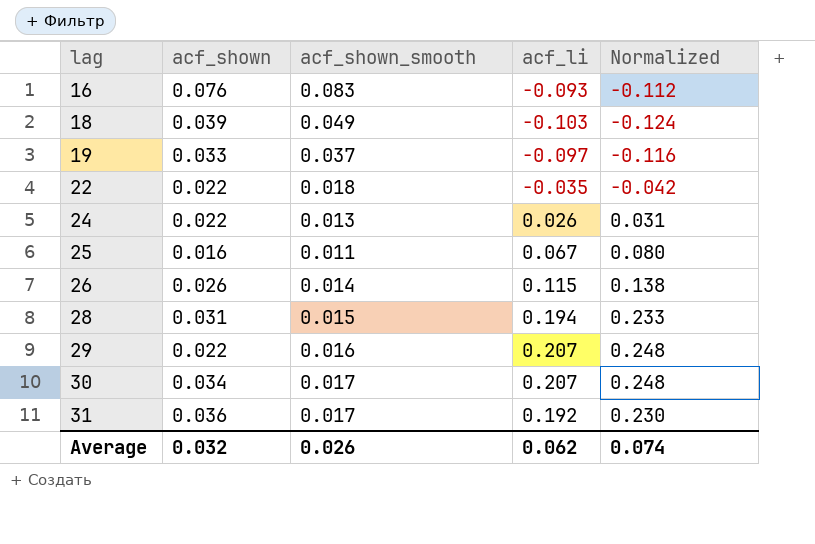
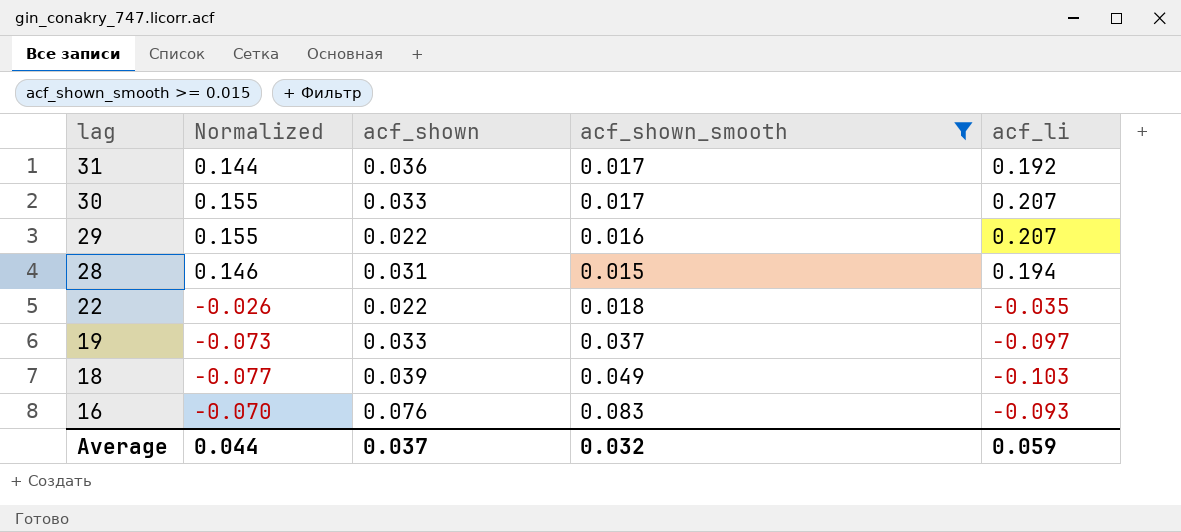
filter: none -> acf_shown_smooth >= 0.015
row order: lag ascending -> lag descending
column Normalized | formula: [acf_li] * 1.2 -> [acf_li] * 0.75
column Normalized | position: 5 -> 2
30 | acf_shown: 0.034 -> 0.033
Average | Normalized: 0.074 -> 0.044
Average | acf_shown: 0.032 -> 0.037
Average | acf_shown_smooth: 0.026 -> 0.032
Average | acf_li: 0.062 -> 0.059

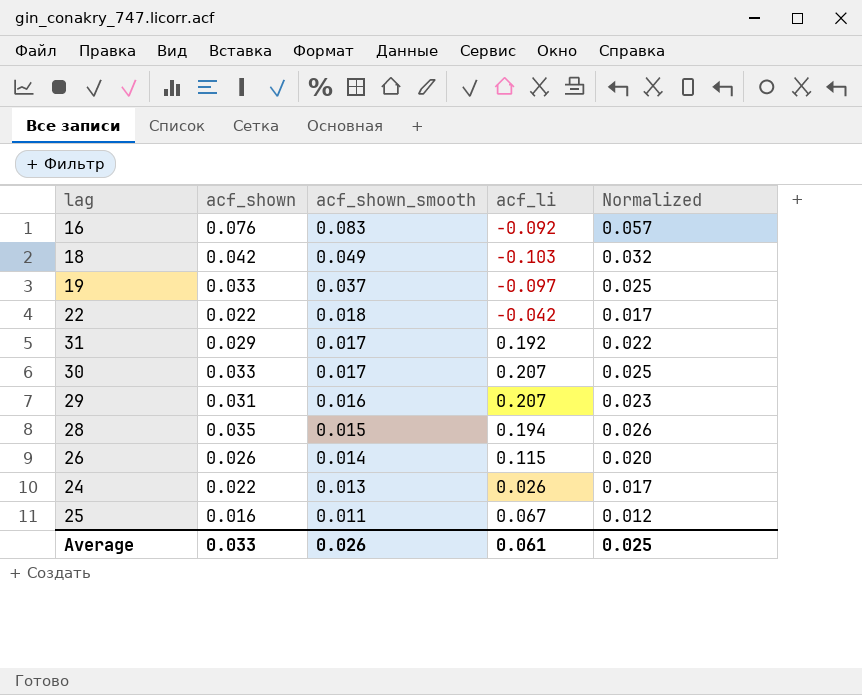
filter: acf_shown_smooth >= 0.015 -> none
row order: lag descending -> acf_shown_smooth descending
column Normalized | formula: [acf_li] * 0.75 -> [acf_shown] * 0.75
column Normalized | position: 2 -> 5
16 | acf_li: -0.093 -> -0.092
18 | acf_shown: 0.039 -> 0.042
22 | acf_li: -0.035 -> -0.042
31 | acf_shown: 0.036 -> 0.029
29 | acf_shown: 0.022 -> 0.031
28 | acf_shown: 0.031 -> 0.035
Average | acf_shown: 0.037 -> 0.033
Average | acf_shown_smooth: 0.032 -> 0.026
Average | acf_li: 0.059 -> 0.061
Average | Normalized: 0.044 -> 0.025

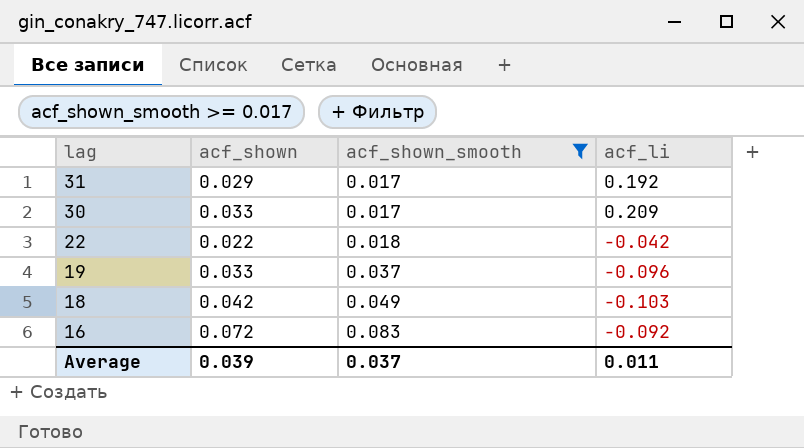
filter: none -> acf_shown_smooth >= 0.017
row order: acf_shown_smooth descending -> lag descending
column Normalized | formula: [acf_shown] * 0.75 -> none
30 | acf_li: 0.207 -> 0.209
19 | acf_li: -0.097 -> -0.096
16 | acf_shown: 0.076 -> 0.072
Average | acf_shown: 0.033 -> 0.039
Average | acf_shown_smooth: 0.026 -> 0.037
Average | acf_li: 0.061 -> 0.011

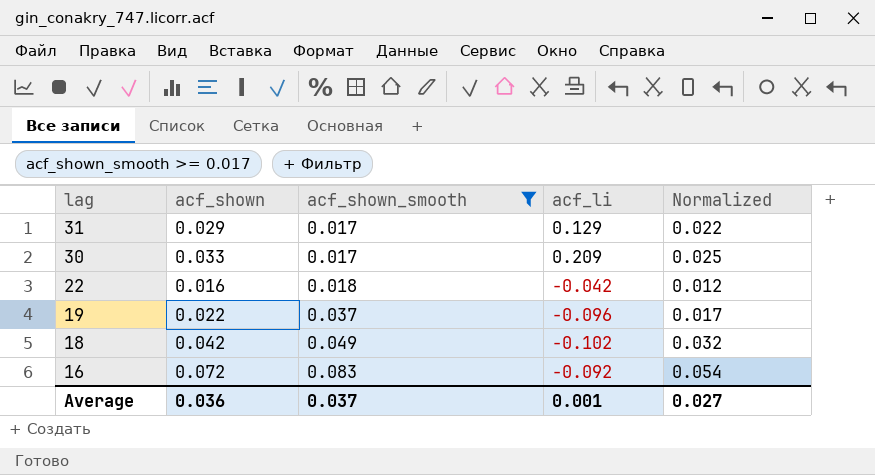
column Normalized | formula: none -> [acf_shown] * 0.75
31 | acf_li: 0.192 -> 0.129
22 | acf_shown: 0.022 -> 0.016
19 | acf_shown: 0.033 -> 0.022
18 | acf_li: -0.103 -> -0.102
Average | acf_shown: 0.039 -> 0.036
Average | acf_li: 0.011 -> 0.001

